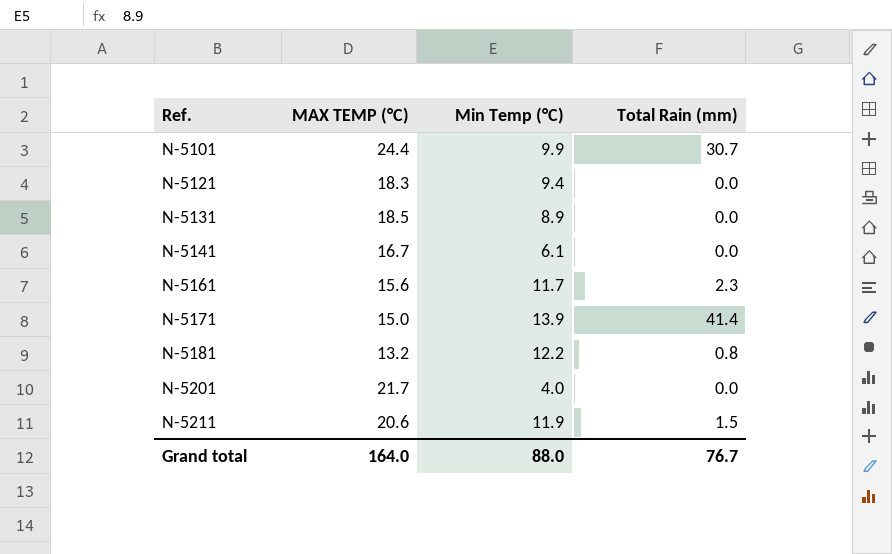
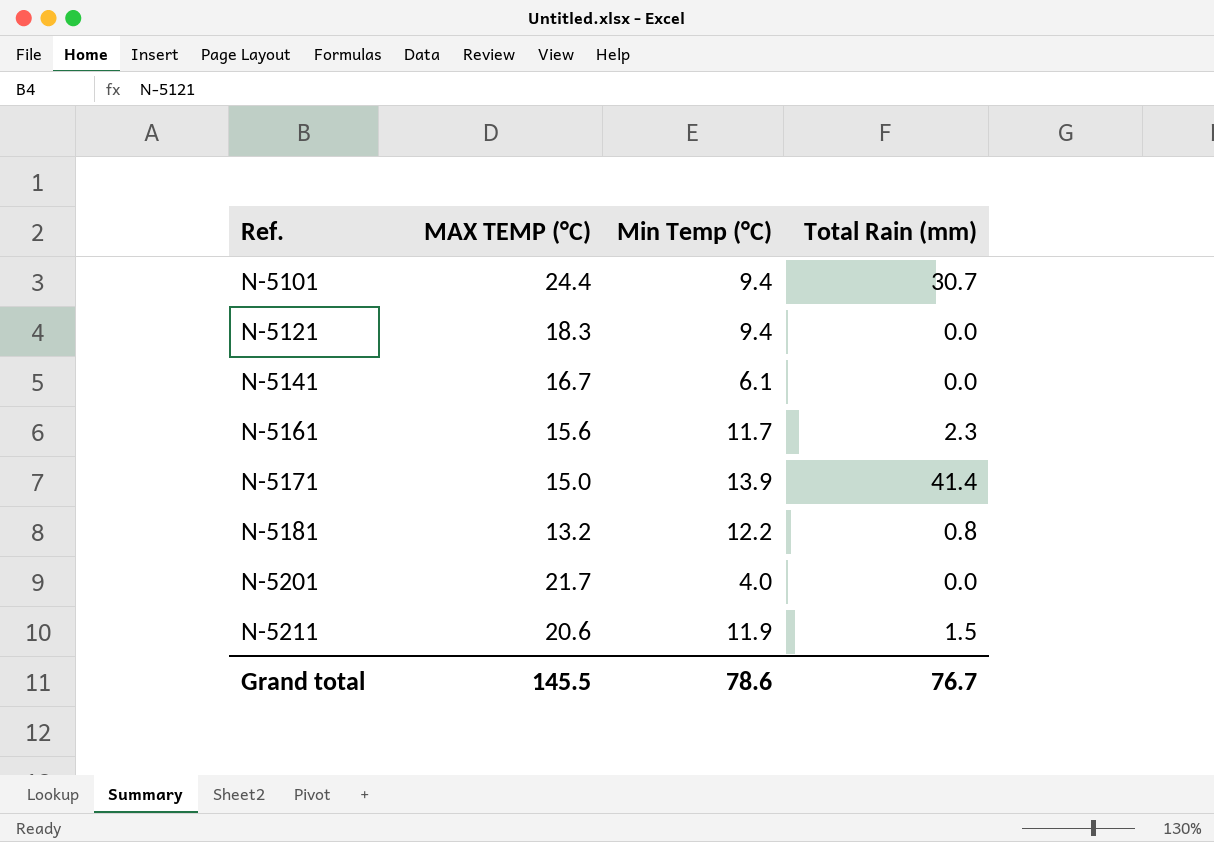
row N-5131: 18.5 | 8.9 | 0.0 -> none
N-5101 | Min Temp (°C): 9.9 -> 9.4
Grand total | MAX TEMP (°C): 164.0 -> 145.5
Grand total | Min Temp (°C): 88.0 -> 78.6

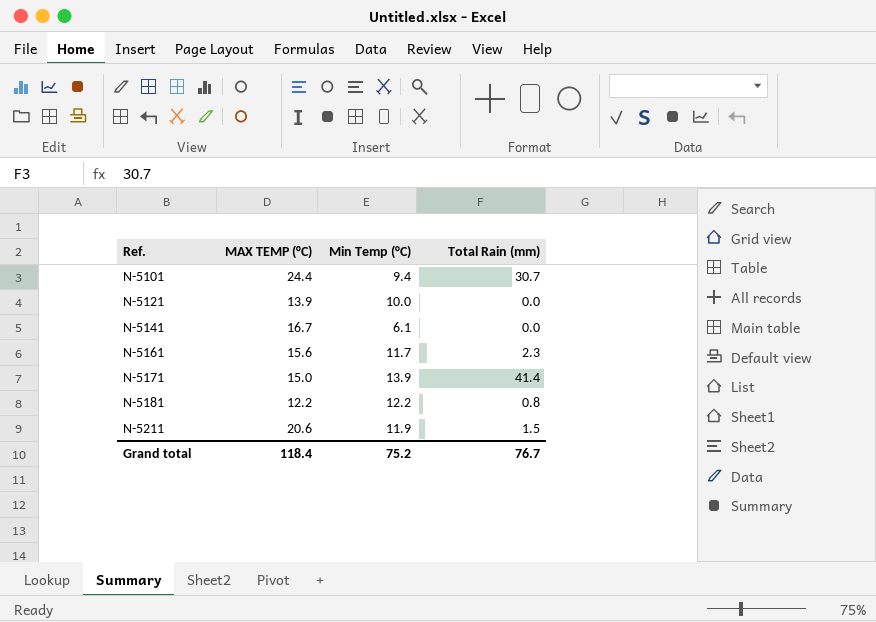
row N-5201: 21.7 | 4.0 | 0.0 -> none
N-5121 | MAX TEMP (°C): 18.3 -> 13.9
N-5121 | Min Temp (°C): 9.4 -> 10.0
N-5181 | MAX TEMP (°C): 13.2 -> 12.2
Grand total | MAX TEMP (°C): 145.5 -> 118.4
Grand total | Min Temp (°C): 78.6 -> 75.2

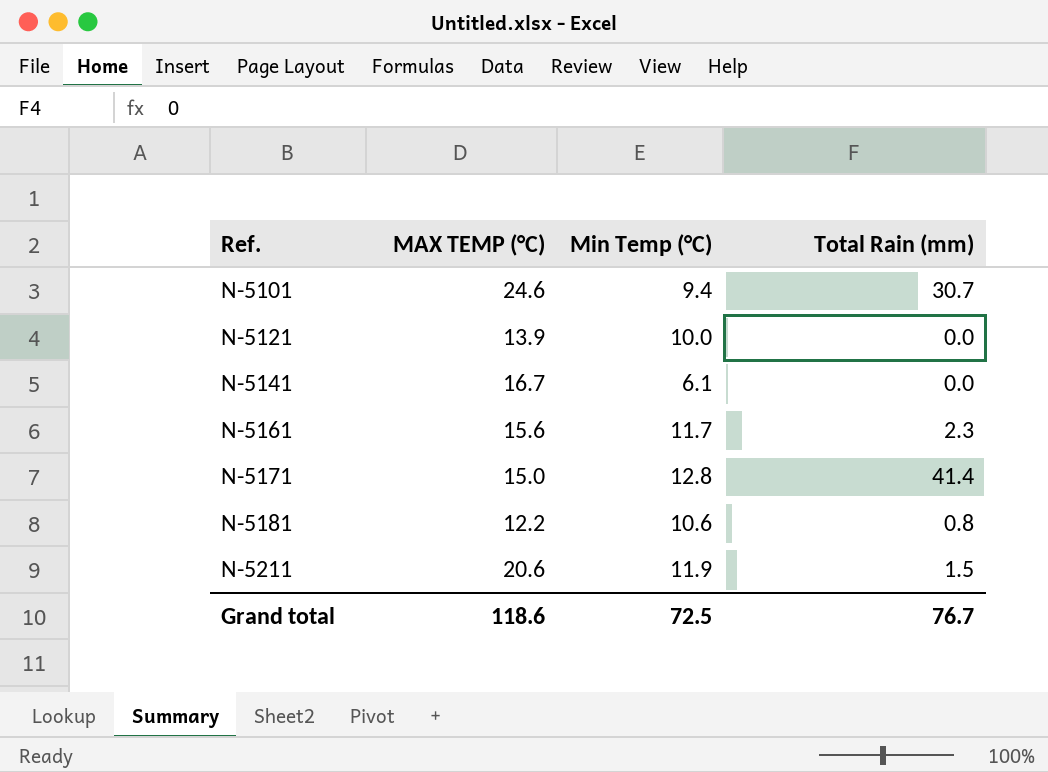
N-5101 | MAX TEMP (°C): 24.4 -> 24.6
N-5171 | Min Temp (°C): 13.9 -> 12.8
N-5181 | Min Temp (°C): 12.2 -> 10.6
Grand total | MAX TEMP (°C): 118.4 -> 118.6
Grand total | Min Temp (°C): 75.2 -> 72.5

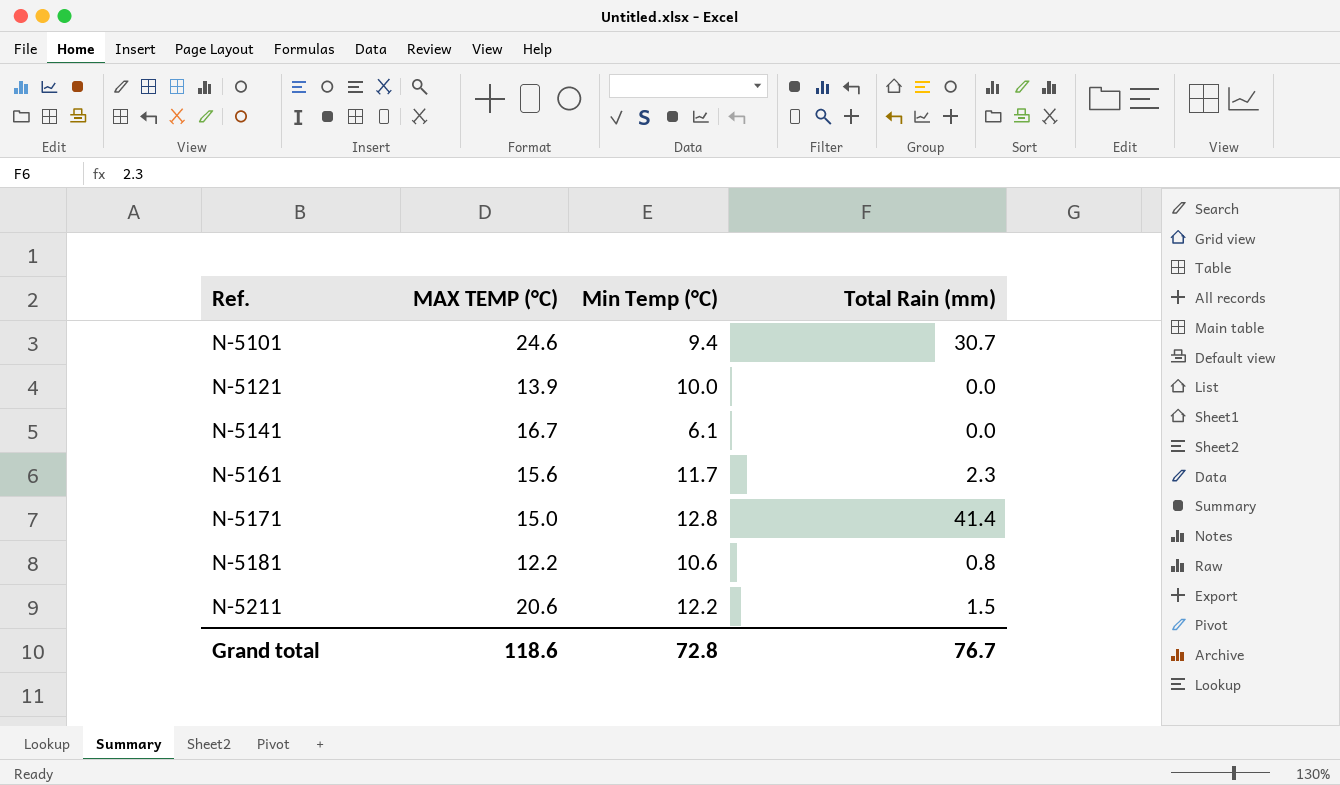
N-5211 | Min Temp (°C): 11.9 -> 12.2
Grand total | Min Temp (°C): 72.5 -> 72.8

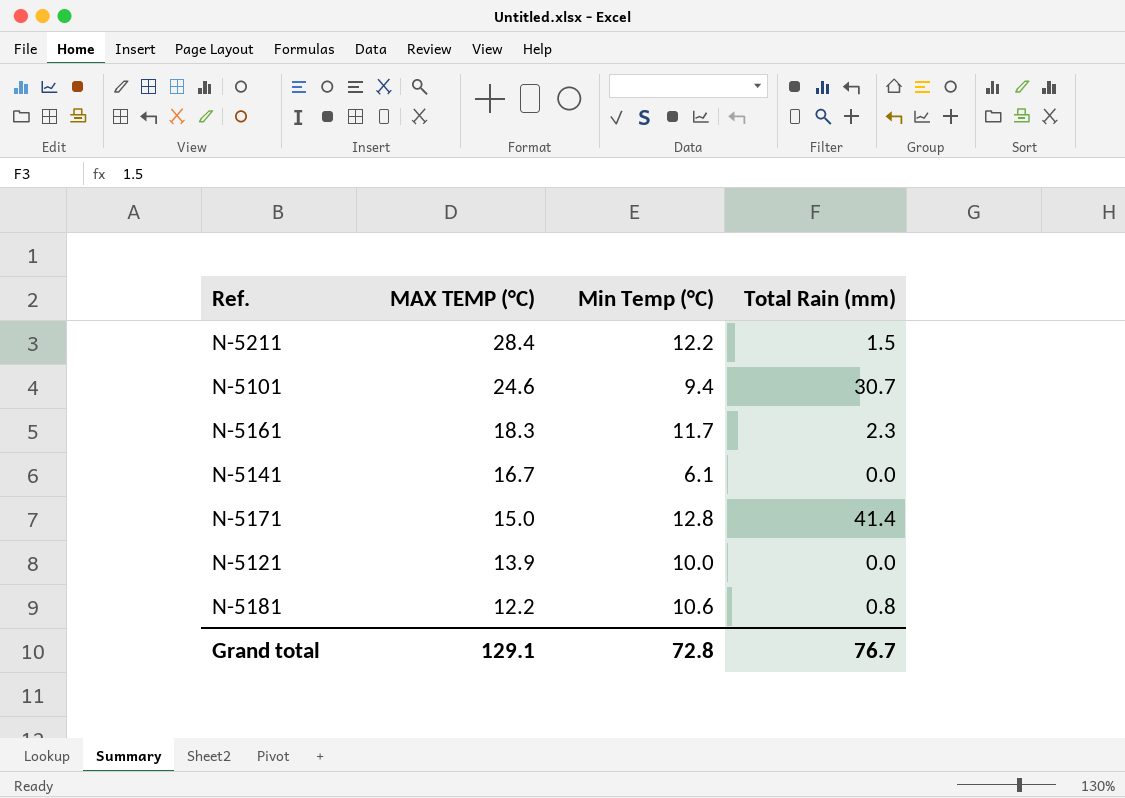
row order: Ref. ascending -> MAX TEMP (°C) descending
N-5211 | MAX TEMP (°C): 20.6 -> 28.4
N-5161 | MAX TEMP (°C): 15.6 -> 18.3
Grand total | MAX TEMP (°C): 118.6 -> 129.1

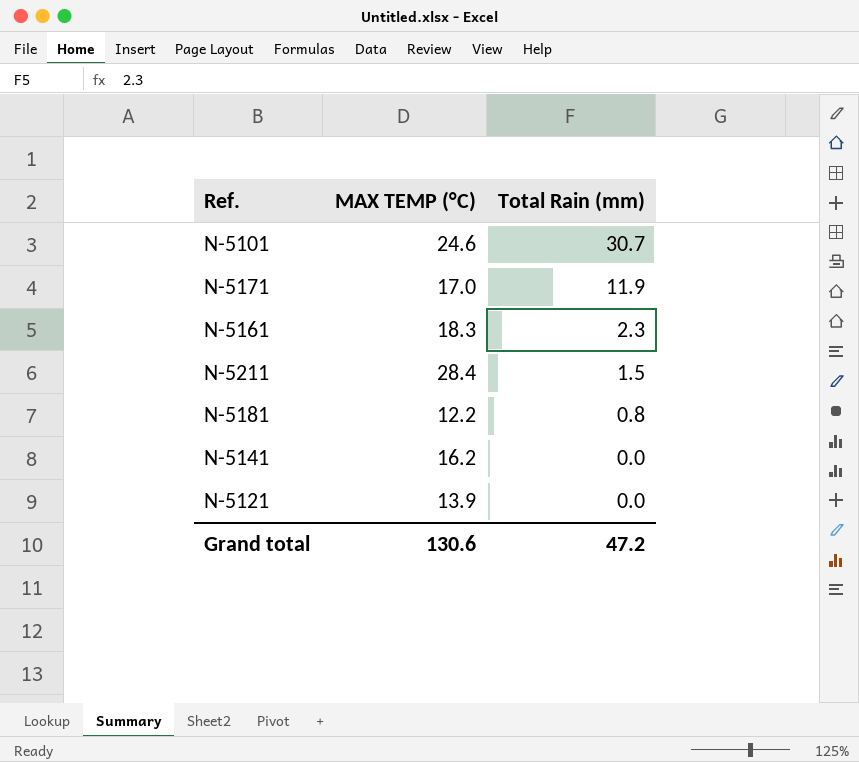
row order: MAX TEMP (°C) descending -> Total Rain (mm) descending
column Min Temp (°C) | position: 3 -> none
N-5171 | MAX TEMP (°C): 15.0 -> 17.0
N-5171 | Total Rain (mm): 41.4 -> 11.9
N-5141 | MAX TEMP (°C): 16.7 -> 16.2
Grand total | MAX TEMP (°C): 129.1 -> 130.6
Grand total | Total Rain (mm): 76.7 -> 47.2

